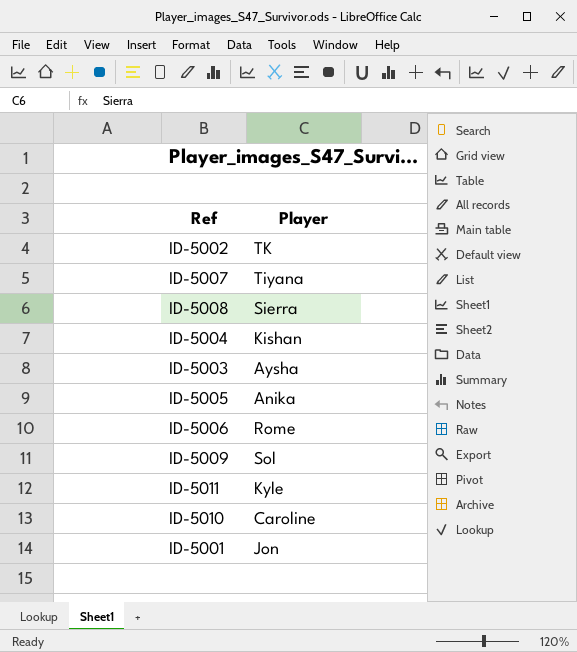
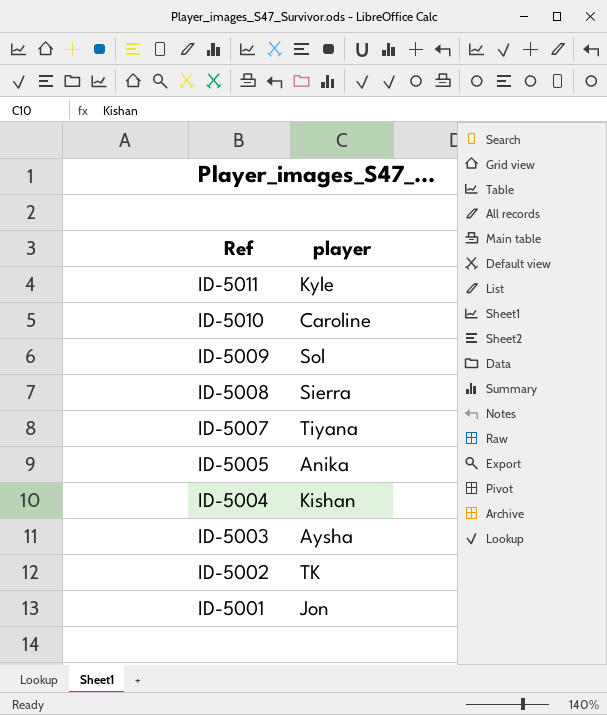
row order: none -> Ref descending
column name: Player -> player
row ID-5006: Rome -> none

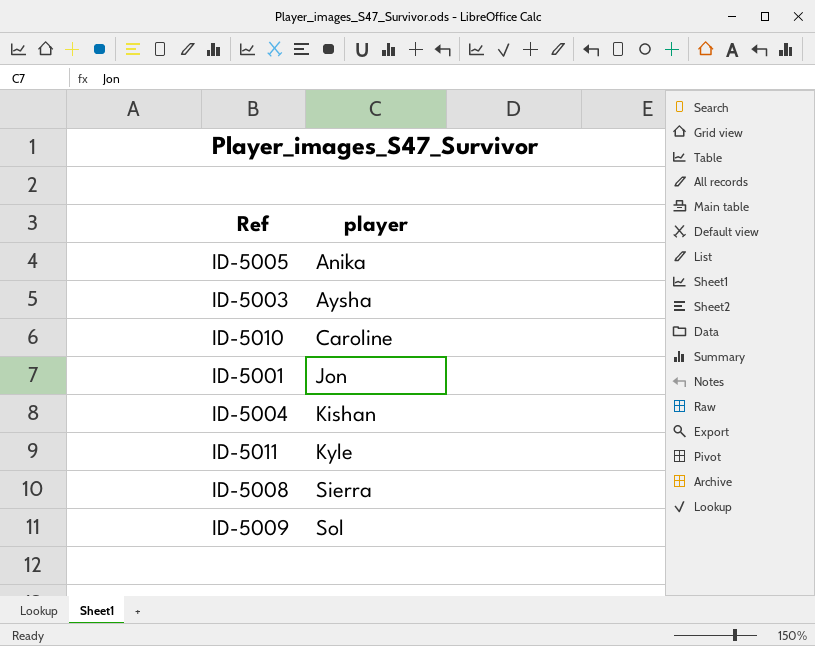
row order: Ref descending -> player ascending
row ID-5007: Tiyana -> none
row ID-5002: TK -> none

